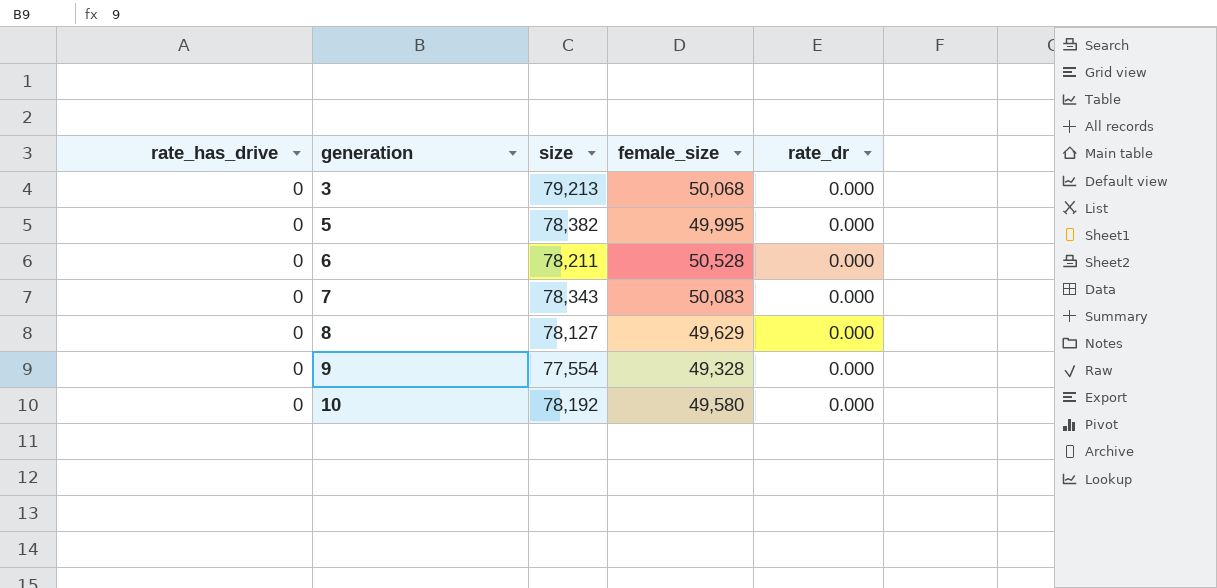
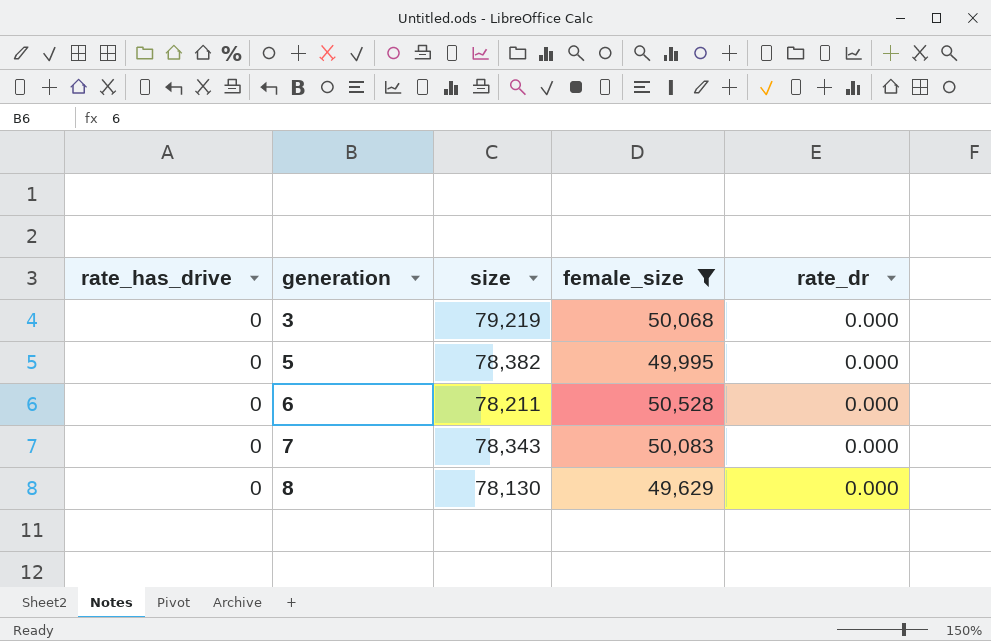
filter: none -> female_size >= 49,629
3 | size: 79,213 -> 79,219
8 | size: 78,127 -> 78,130

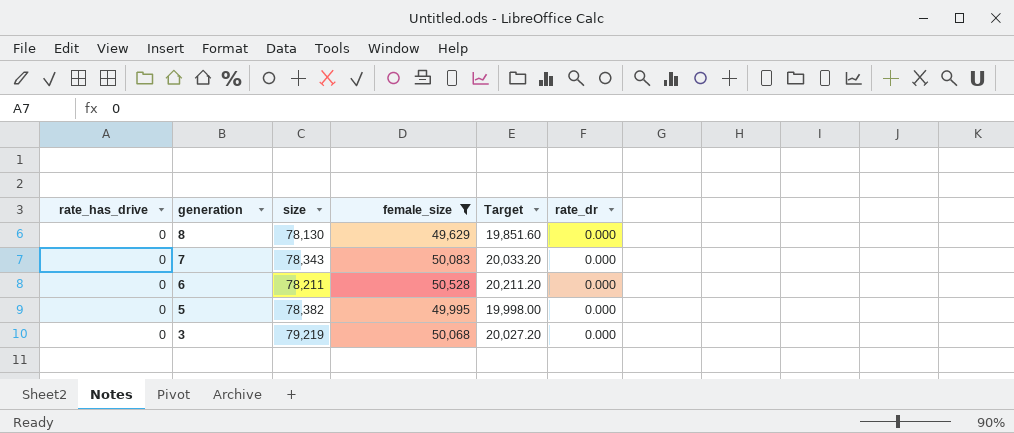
row order: generation ascending -> generation descending
column Target | formula: none -> [female_size] * 0.4

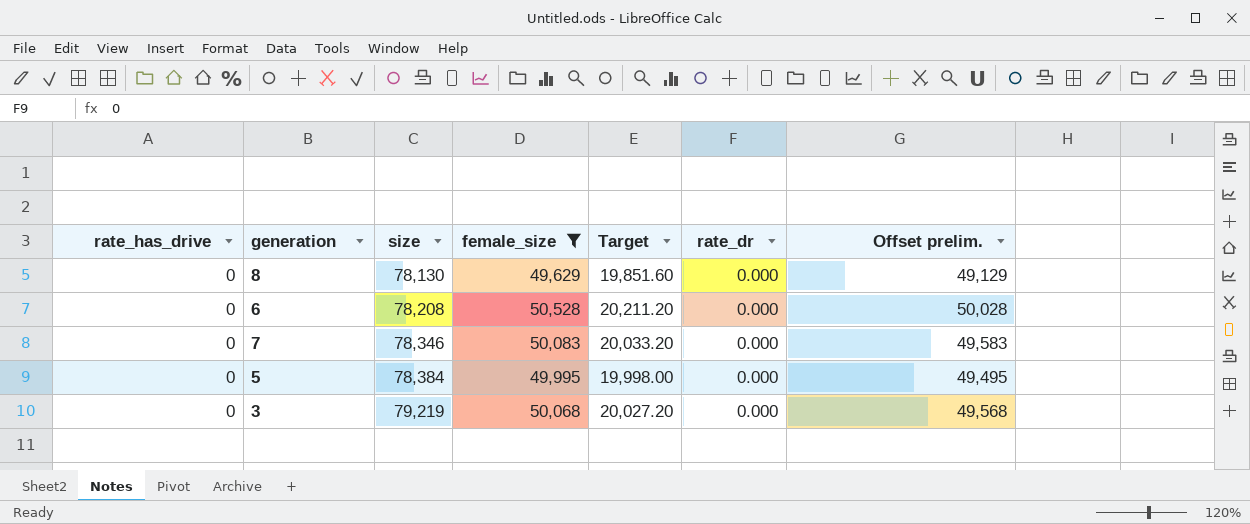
row order: generation descending -> size ascending
column Offset prelim. | formula: none -> [female_size] - 500
6 | size: 78,211 -> 78,208
7 | size: 78,343 -> 78,346
5 | size: 78,382 -> 78,384

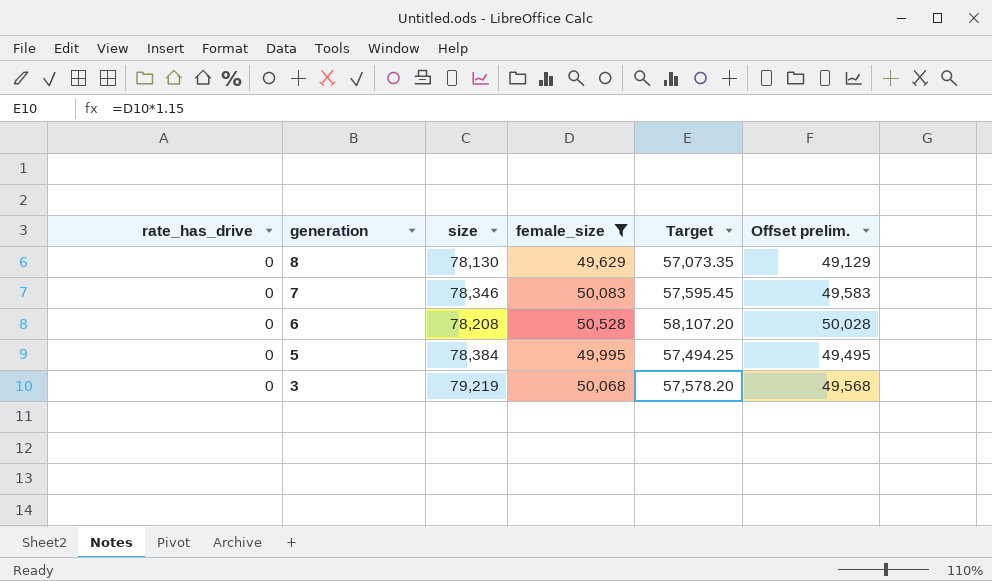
row order: size ascending -> generation descending
column rate_dr | position: 6 -> none
column Target | formula: [female_size] * 0.4 -> [female_size] * 1.15

